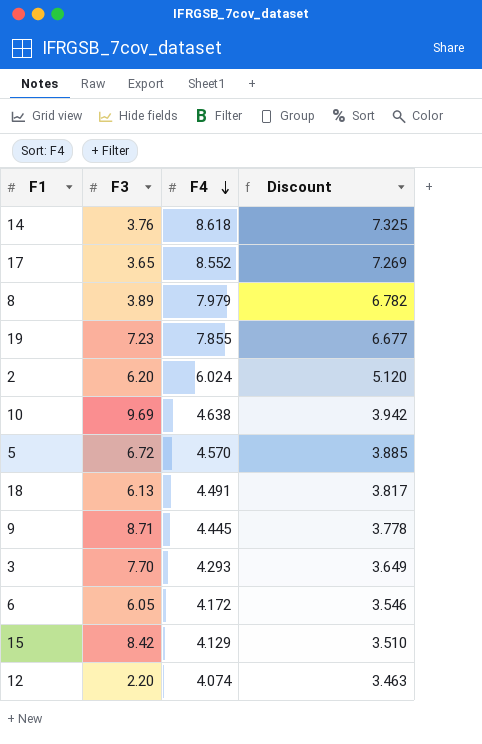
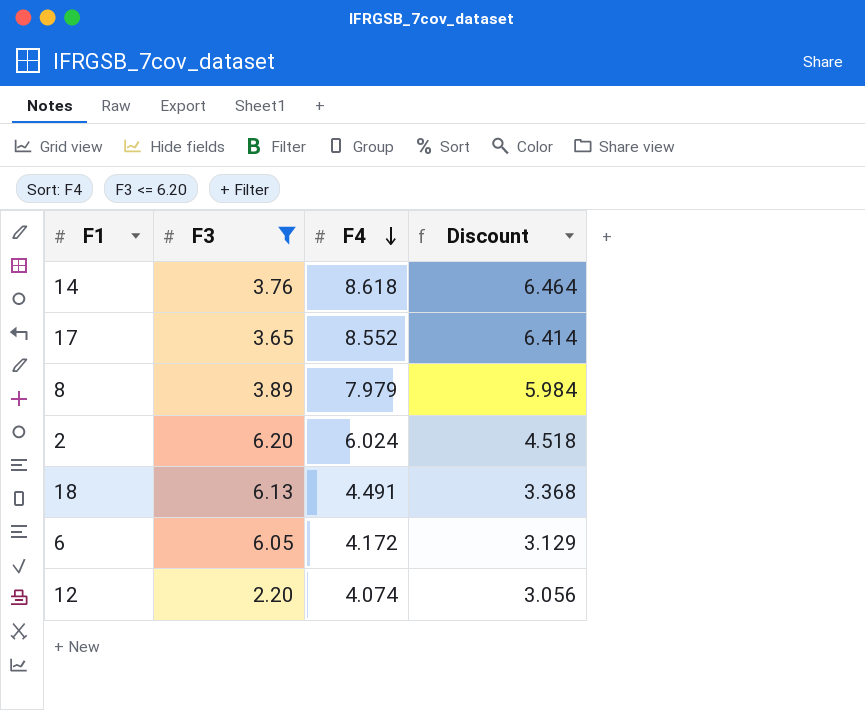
filter: none -> F3 <= 6.20
column Discount | formula: [F4] * 0.85 -> [F4] * 0.75

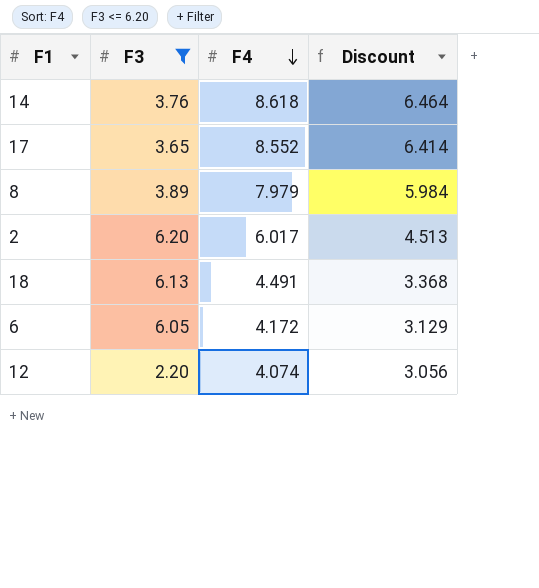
2 | F4: 6.024 -> 6.017
2 | Discount: 4.518 -> 4.513

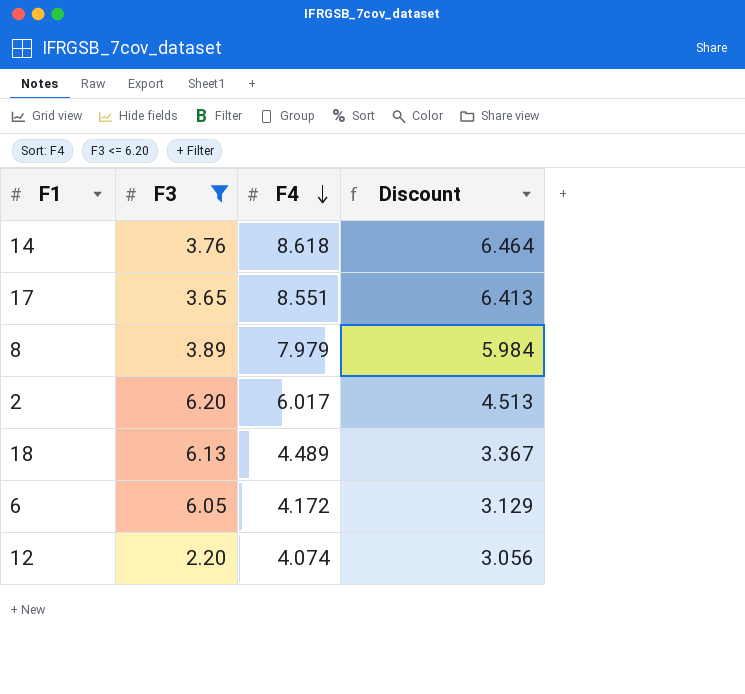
17 | F4: 8.552 -> 8.551
17 | Discount: 6.414 -> 6.413
18 | F4: 4.491 -> 4.489
18 | Discount: 3.368 -> 3.367

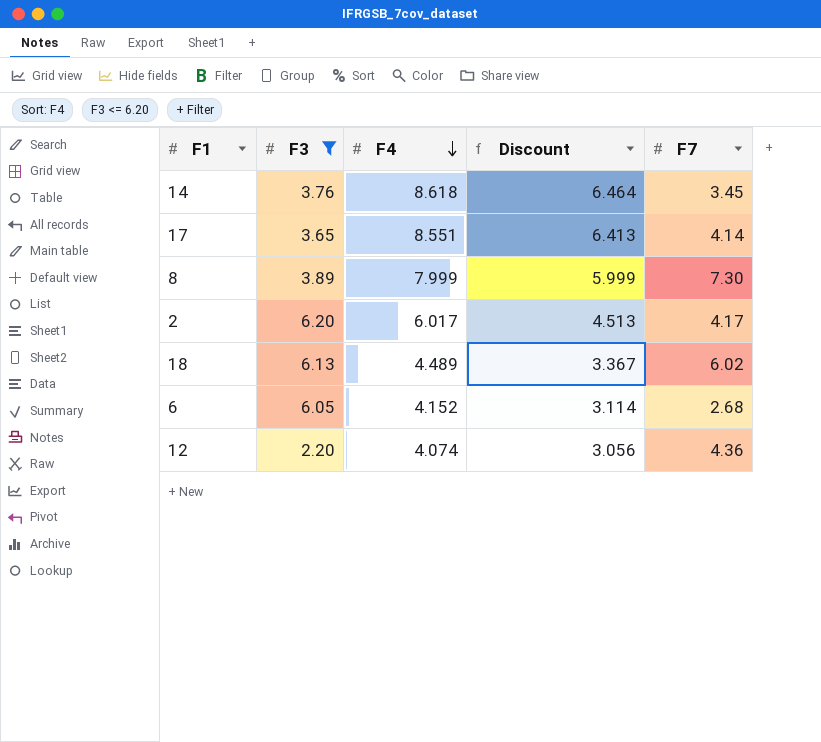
column F7 | position: none -> 5
8 | F4: 7.979 -> 7.999
8 | Discount: 5.984 -> 5.999
6 | F4: 4.172 -> 4.152
6 | Discount: 3.129 -> 3.114

